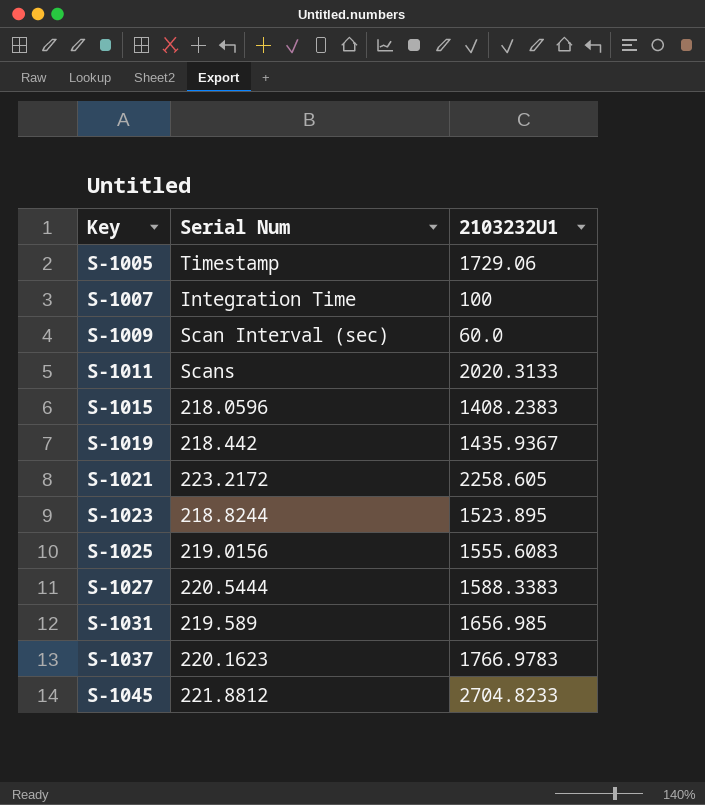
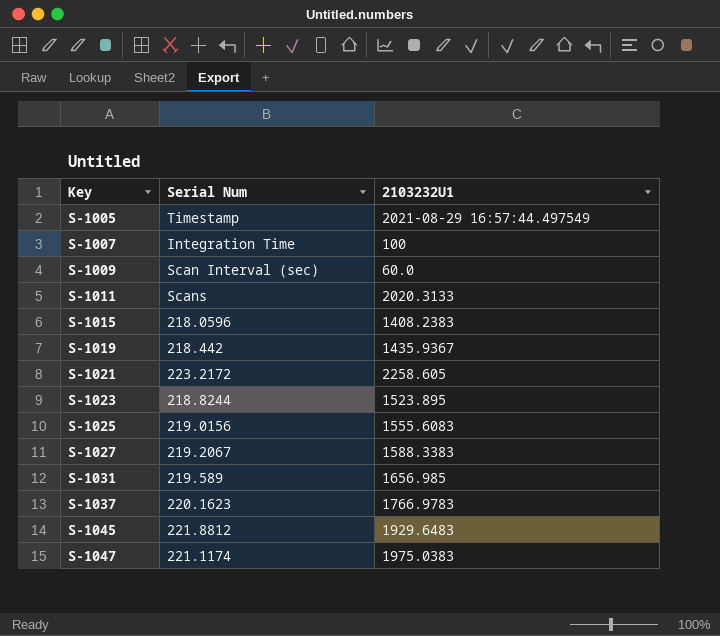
S-1005 | 2103232U1: 1729.06 -> 2021-08-29 16:57:44.497549
S-1027 | Serial Num: 220.5444 -> 219.2067
S-1045 | 2103232U1: 2704.8233 -> 1929.6483
row S-1047: none -> 221.1174 | 1975.0383

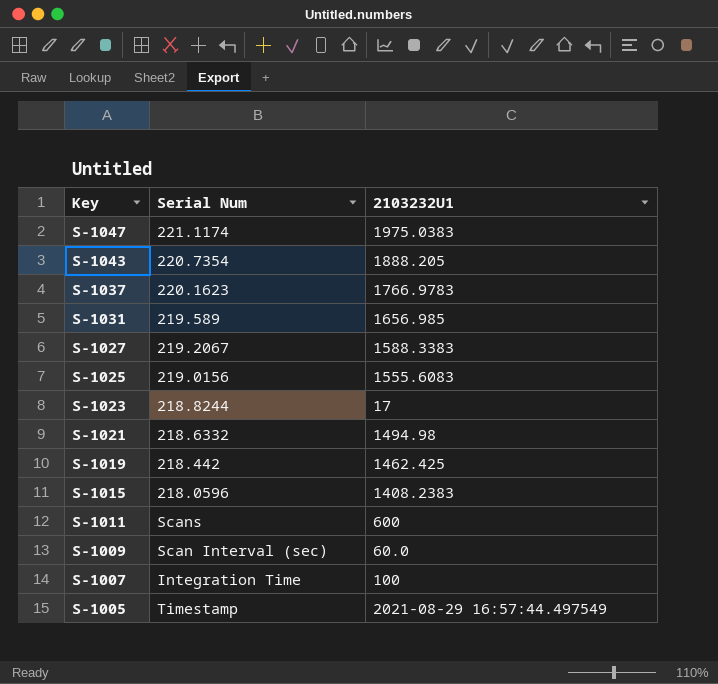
row order: Key ascending -> Key descending
row S-1045: 221.8812 | 1929.6483 -> none
row S-1043: none -> 220.7354 | 1888.205
S-1023 | 2103232U1: 1523.895 -> 17
S-1021 | Serial Num: 223.2172 -> 218.6332
S-1021 | 2103232U1: 2258.605 -> 1494.98
S-1019 | 2103232U1: 1435.9367 -> 1462.425
S-1011 | 2103232U1: 2020.3133 -> 600

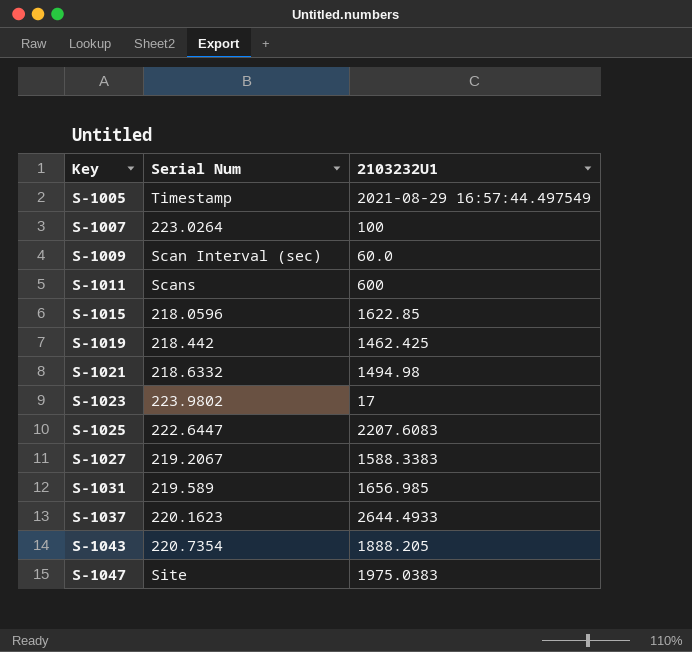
row order: Key descending -> Key ascending
S-1007 | Serial Num: Integration Time -> 223.0264
S-1015 | 2103232U1: 1408.2383 -> 1622.85
S-1023 | Serial Num: 218.8244 -> 223.9802
S-1025 | Serial Num: 219.0156 -> 222.6447
S-1025 | 2103232U1: 1555.6083 -> 2207.6083
S-1037 | 2103232U1: 1766.9783 -> 2644.4933
S-1047 | Serial Num: 221.1174 -> Site

